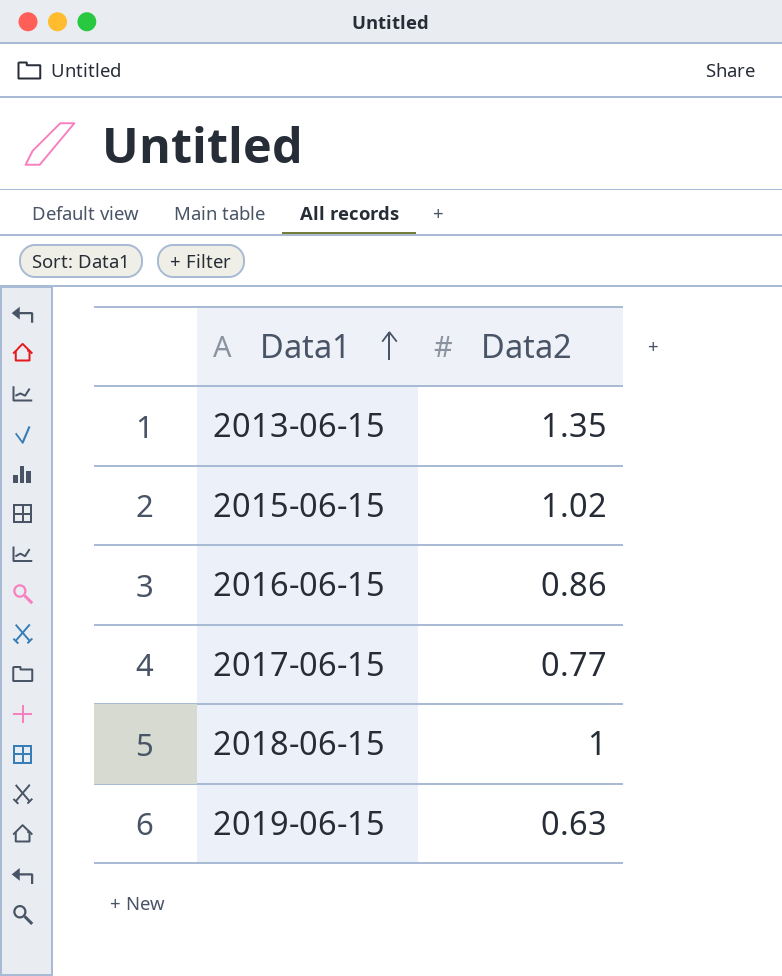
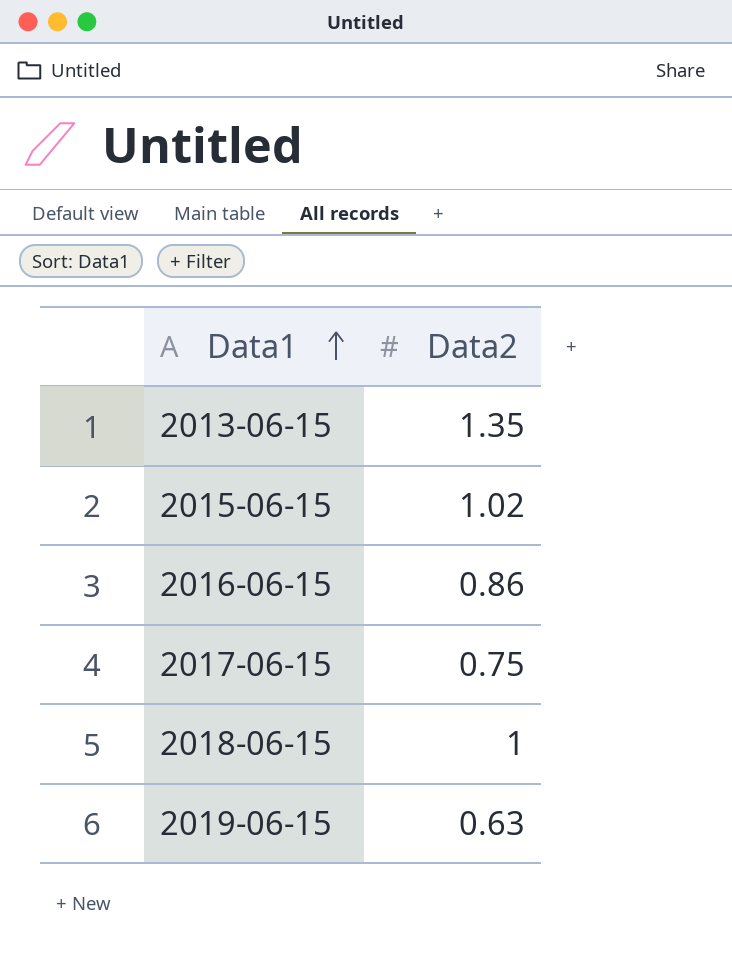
2017-06-15 | Data2: 0.77 -> 0.75

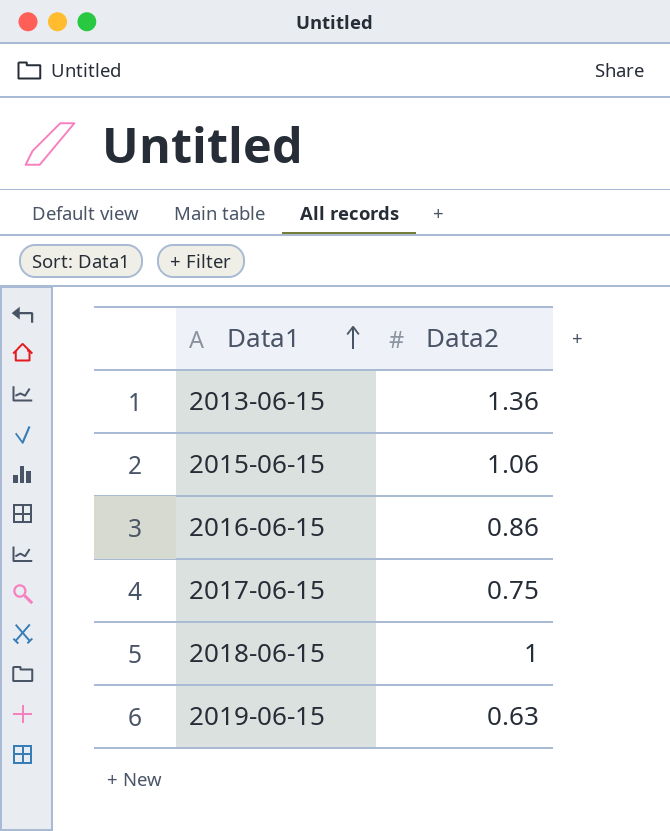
2013-06-15 | Data2: 1.35 -> 1.36
2015-06-15 | Data2: 1.02 -> 1.06

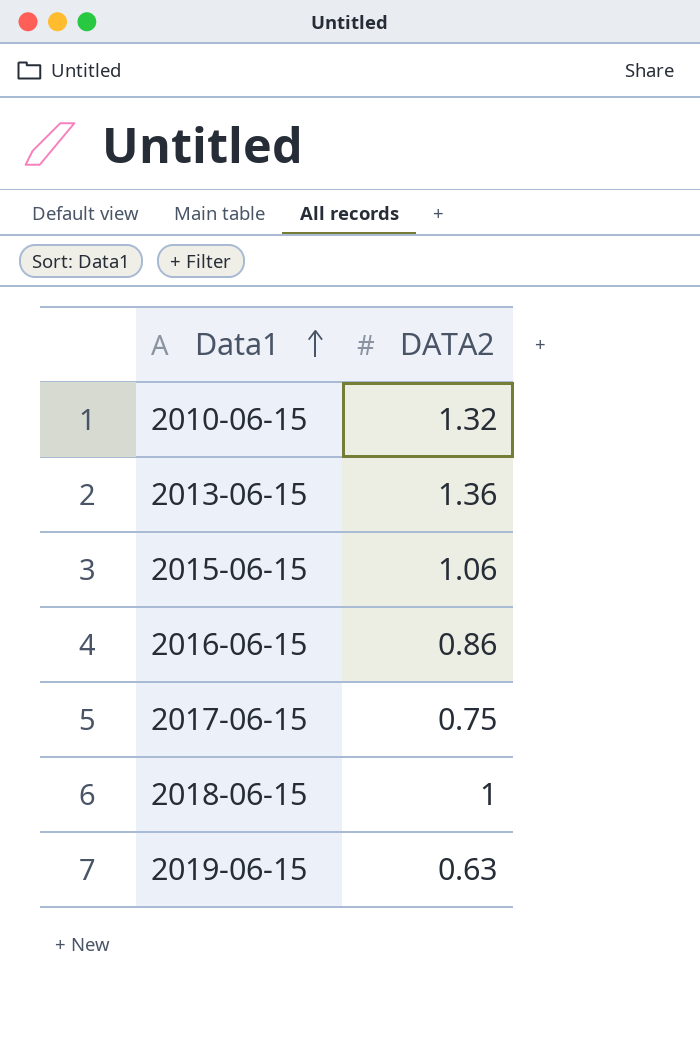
column name: Data2 -> DATA2
row 2010-06-15: none -> 1.32

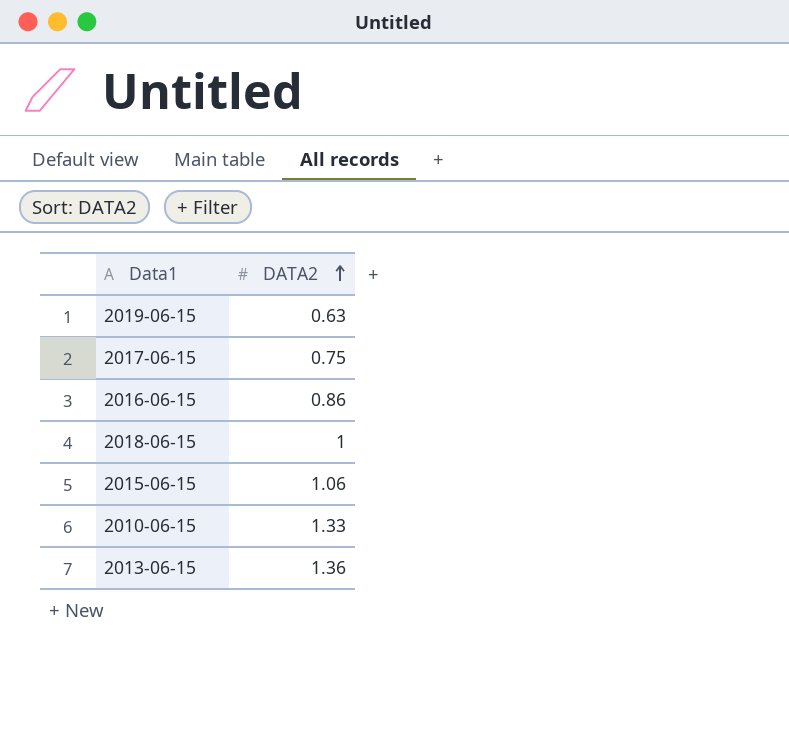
row order: Data1 ascending -> DATA2 ascending
2010-06-15 | DATA2: 1.32 -> 1.33

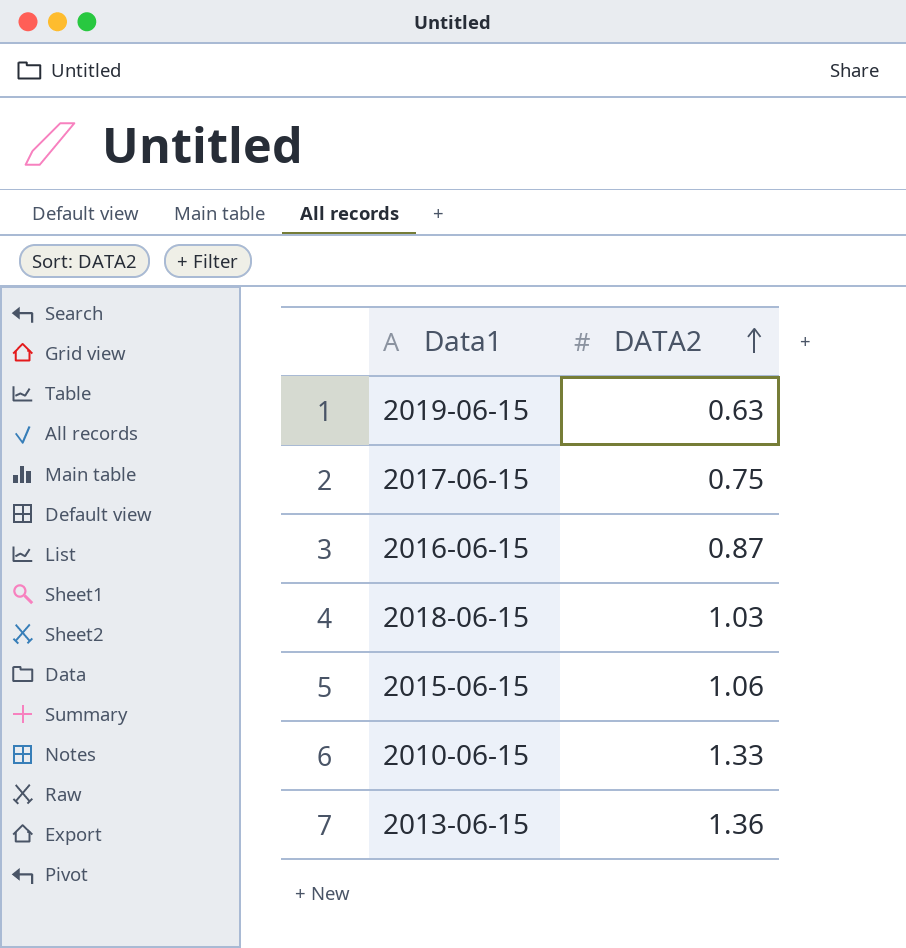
2016-06-15 | DATA2: 0.86 -> 0.87
2018-06-15 | DATA2: 1 -> 1.03

